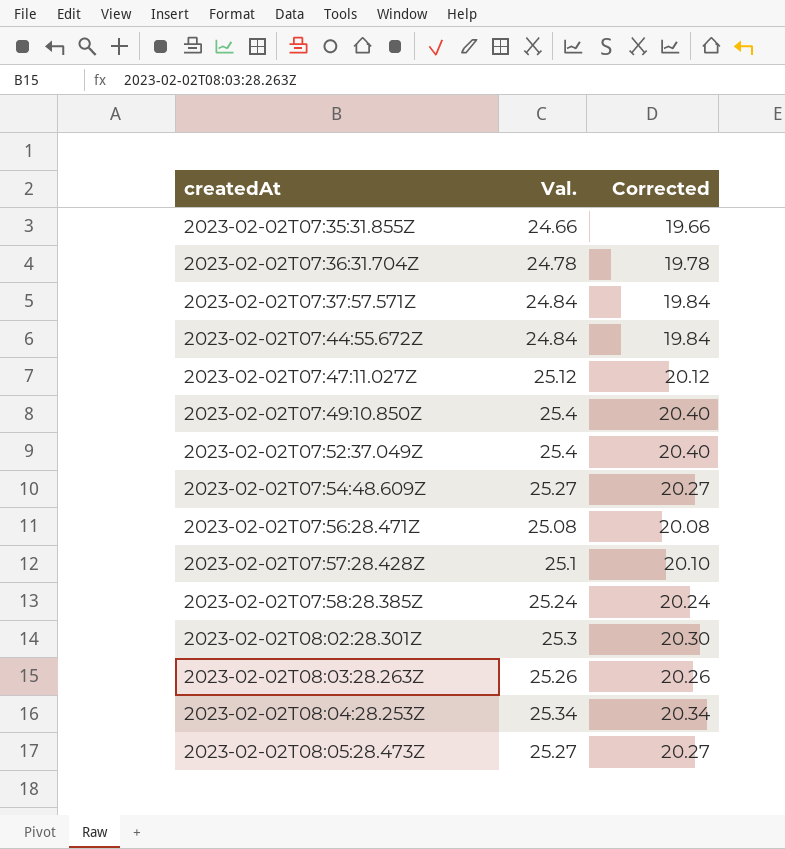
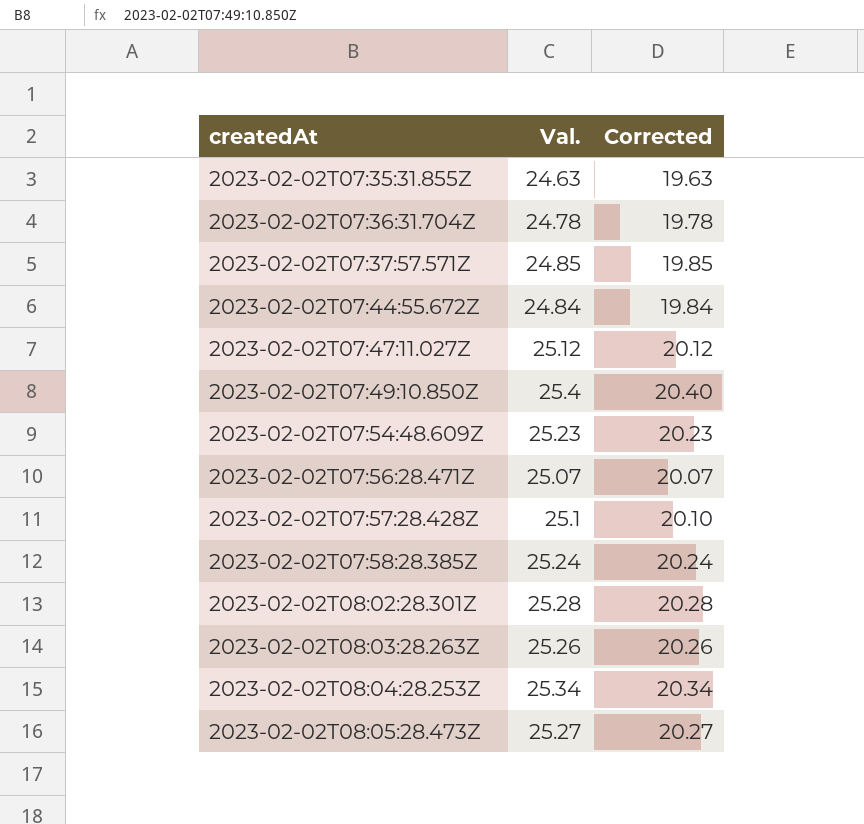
row 2023-02-02T07:52:37.049Z: 25.4 | 20.40 -> none
2023-02-02T07:35:31.855Z | Val.: 24.66 -> 24.63
2023-02-02T07:35:31.855Z | Corrected: 19.66 -> 19.63
2023-02-02T07:37:57.571Z | Val.: 24.84 -> 24.85
2023-02-02T07:37:57.571Z | Corrected: 19.84 -> 19.85
2023-02-02T07:54:48.609Z | Val.: 25.27 -> 25.23
2023-02-02T07:54:48.609Z | Corrected: 20.27 -> 20.23
2023-02-02T07:56:28.471Z | Val.: 25.08 -> 25.07
2023-02-02T07:56:28.471Z | Corrected: 20.08 -> 20.07
2023-02-02T08:02:28.301Z | Val.: 25.3 -> 25.28
2023-02-02T08:02:28.301Z | Corrected: 20.30 -> 20.28

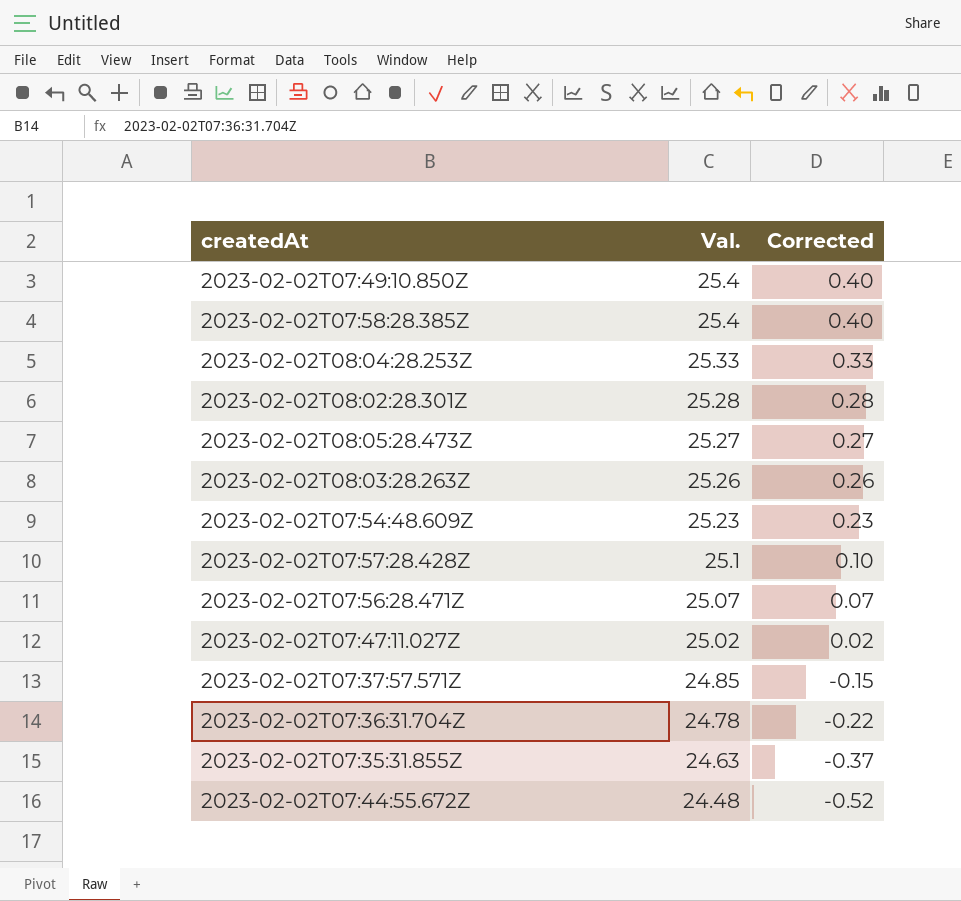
row order: createdAt ascending -> Val. descending
column Corrected | formula: [Val.] - 5 -> [Val.] - 25
2023-02-02T07:58:28.385Z | Val.: 25.24 -> 25.4
2023-02-02T08:04:28.253Z | Val.: 25.34 -> 25.33
2023-02-02T07:47:11.027Z | Val.: 25.12 -> 25.02
2023-02-02T07:44:55.672Z | Val.: 24.84 -> 24.48

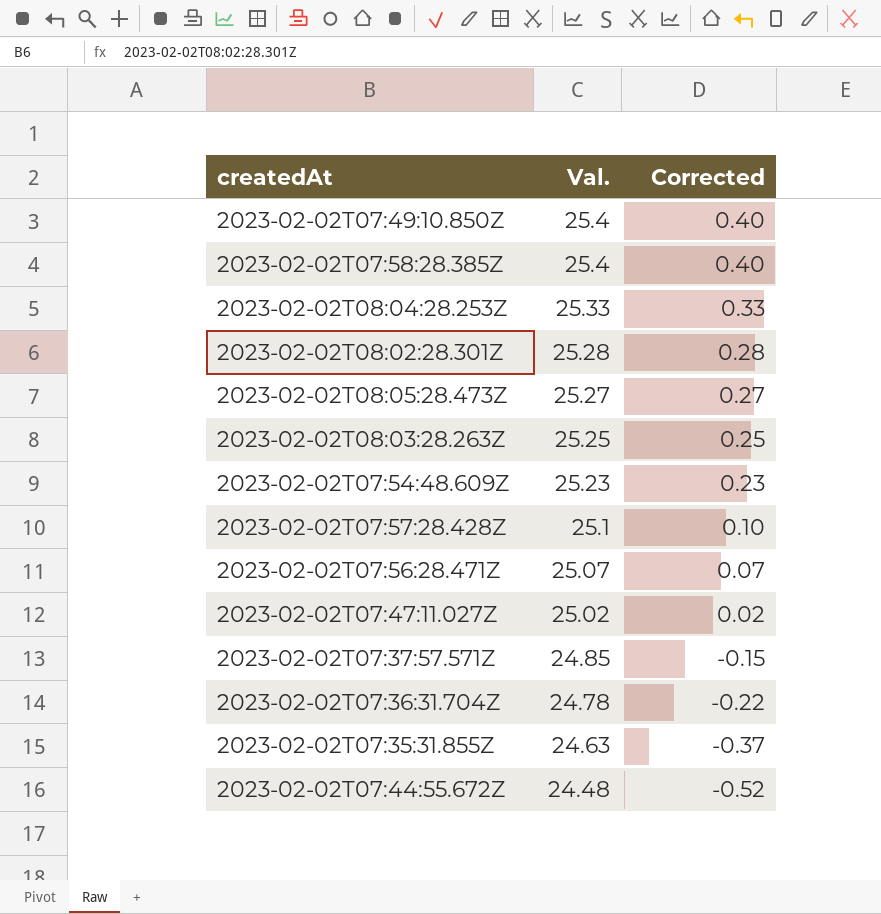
2023-02-02T08:03:28.263Z | Val.: 25.26 -> 25.25
2023-02-02T08:03:28.263Z | Corrected: 0.26 -> 0.25

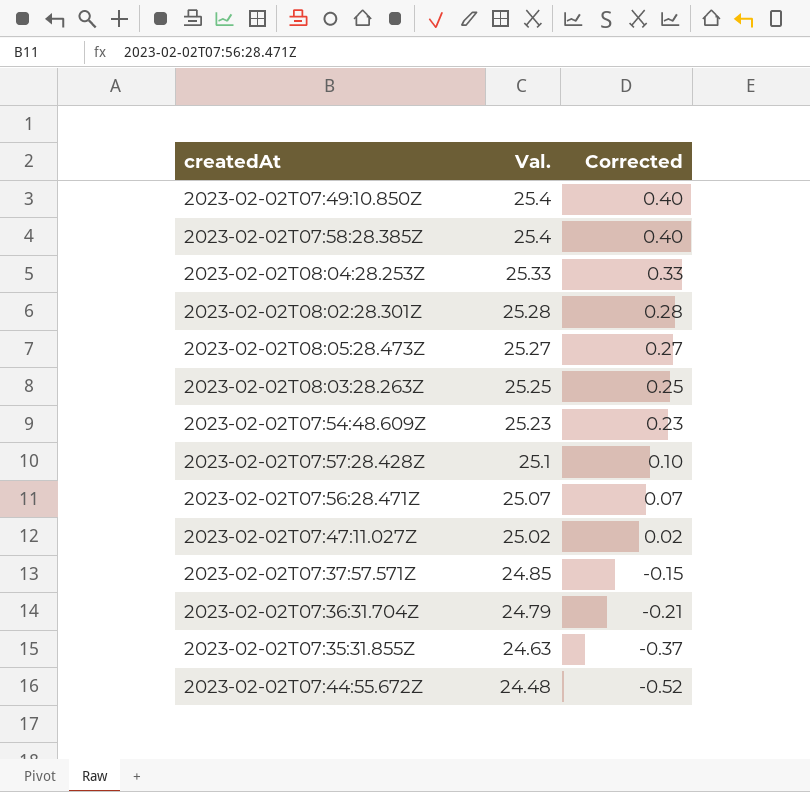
2023-02-02T07:36:31.704Z | Val.: 24.78 -> 24.79
2023-02-02T07:36:31.704Z | Corrected: -0.22 -> -0.21

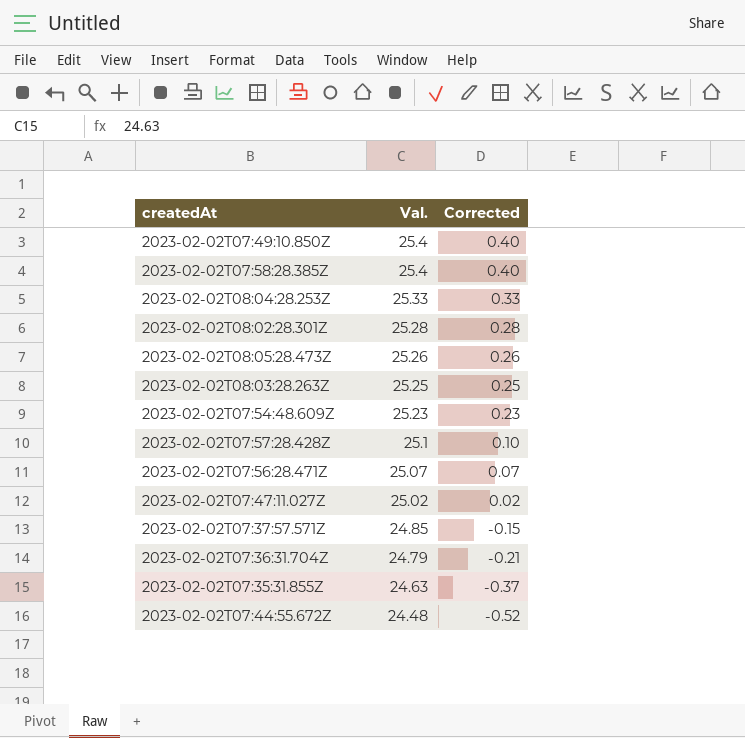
2023-02-02T08:05:28.473Z | Val.: 25.27 -> 25.26
2023-02-02T08:05:28.473Z | Corrected: 0.27 -> 0.26

